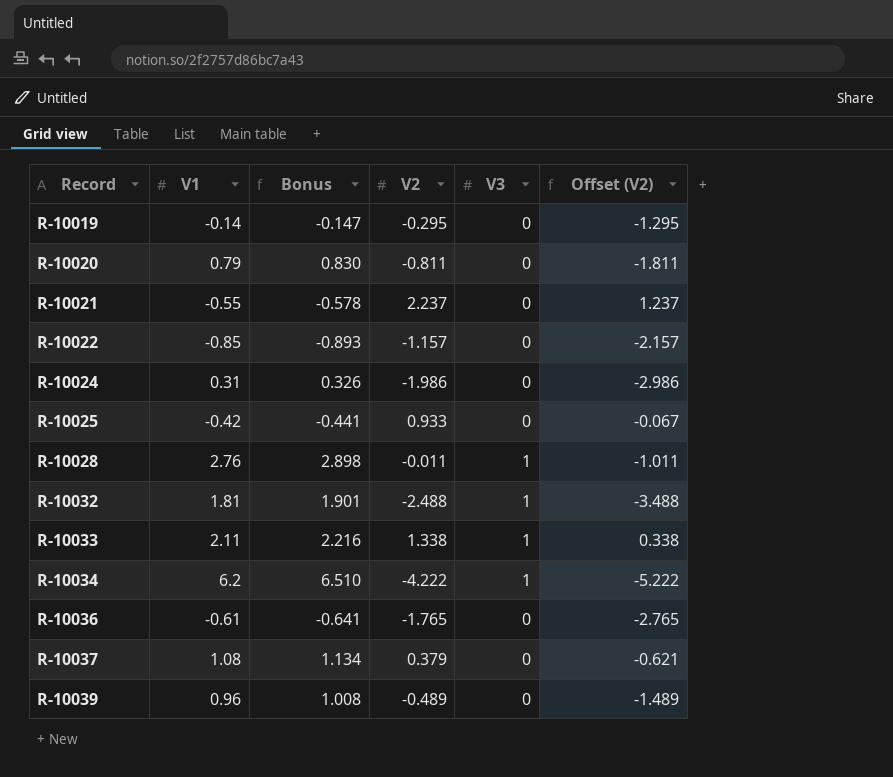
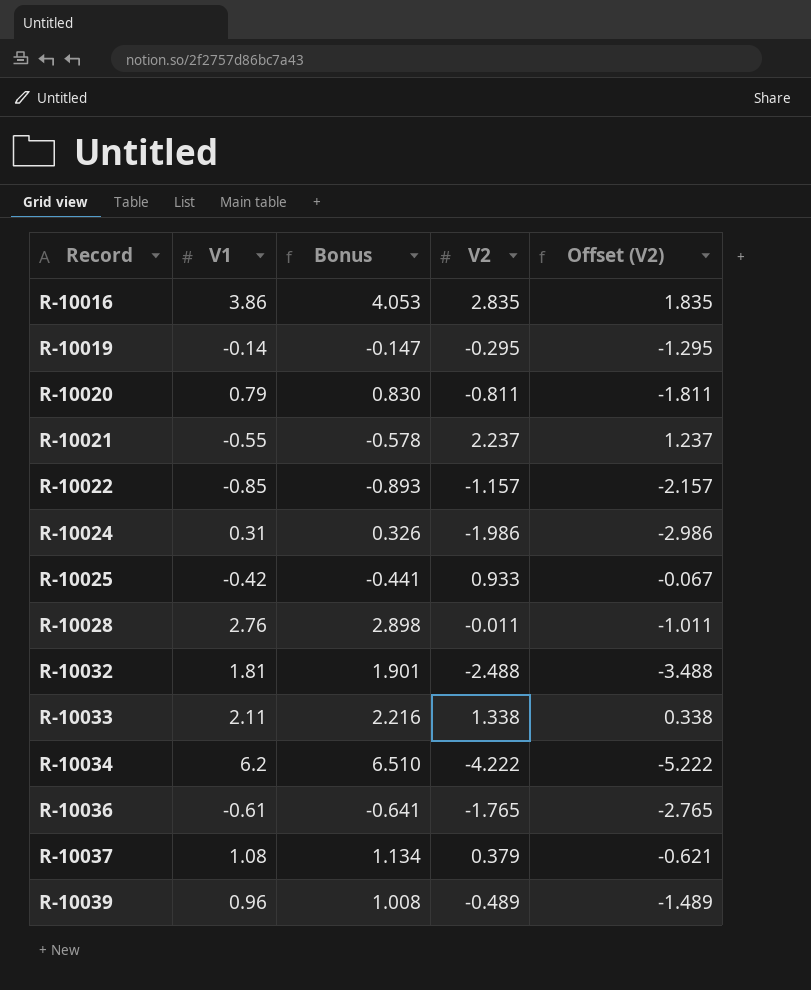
column V3 | position: 5 -> none
row R-10016: none -> 3.86 | 4.053 | 2.835 | 1.835

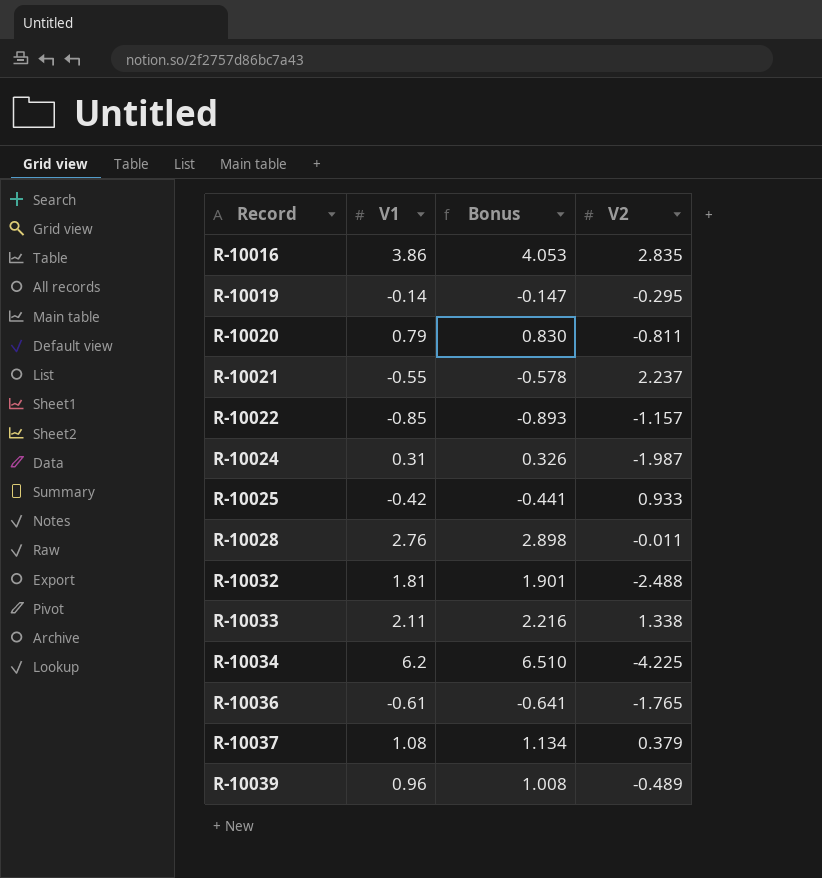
column Offset (V2) | formula: [V2] - 1 -> none
R-10024 | V2: -1.986 -> -1.987
R-10034 | V2: -4.222 -> -4.225

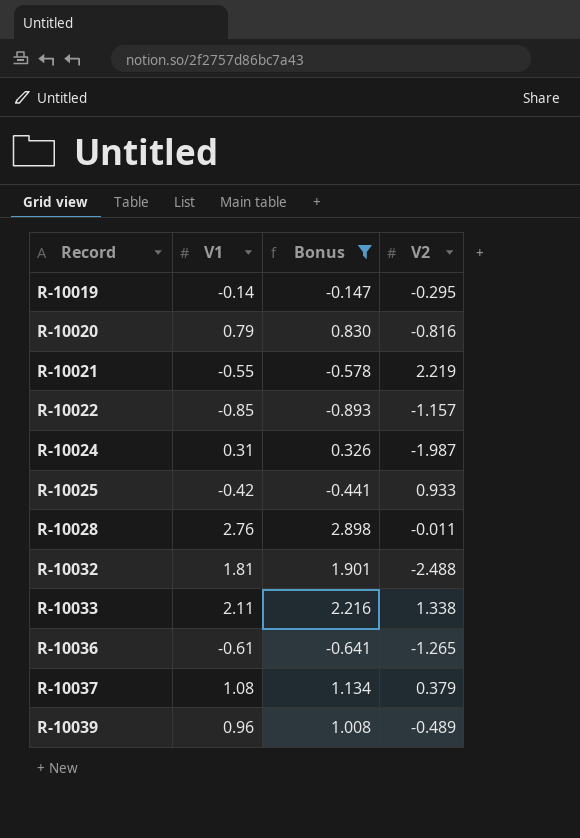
filter: none -> Bonus <= 2.898
R-10020 | V2: -0.811 -> -0.816
R-10021 | V2: 2.237 -> 2.219
R-10036 | V2: -1.765 -> -1.265

